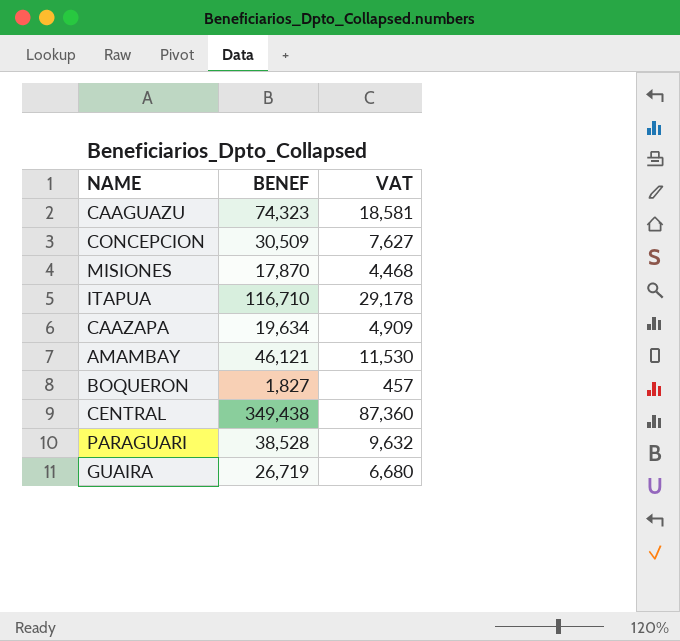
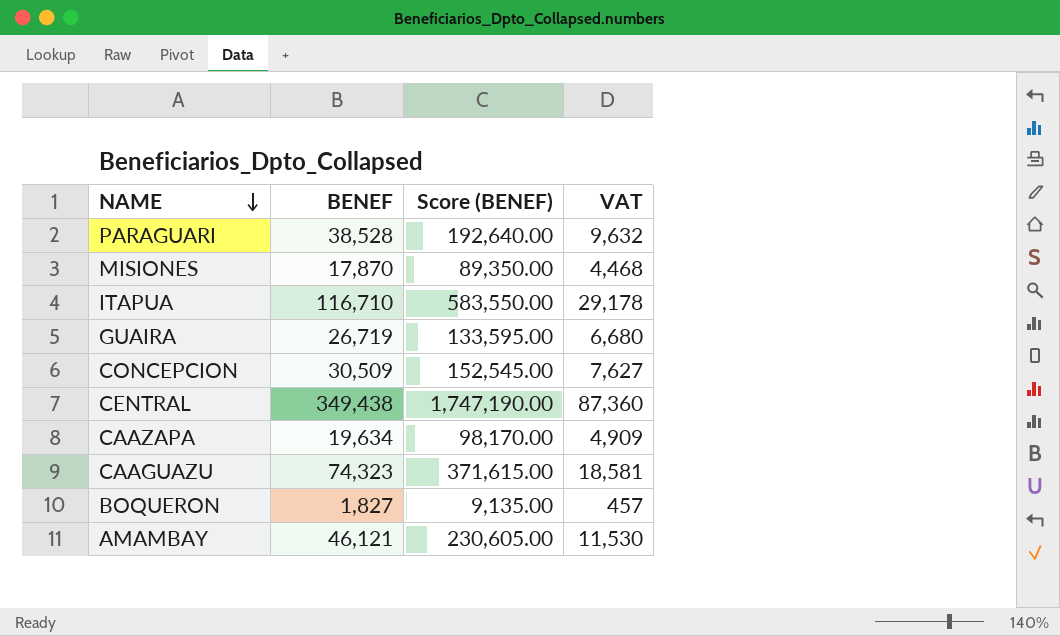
row order: none -> NAME descending
column Score (BENEF) | formula: none -> [BENEF] * 5

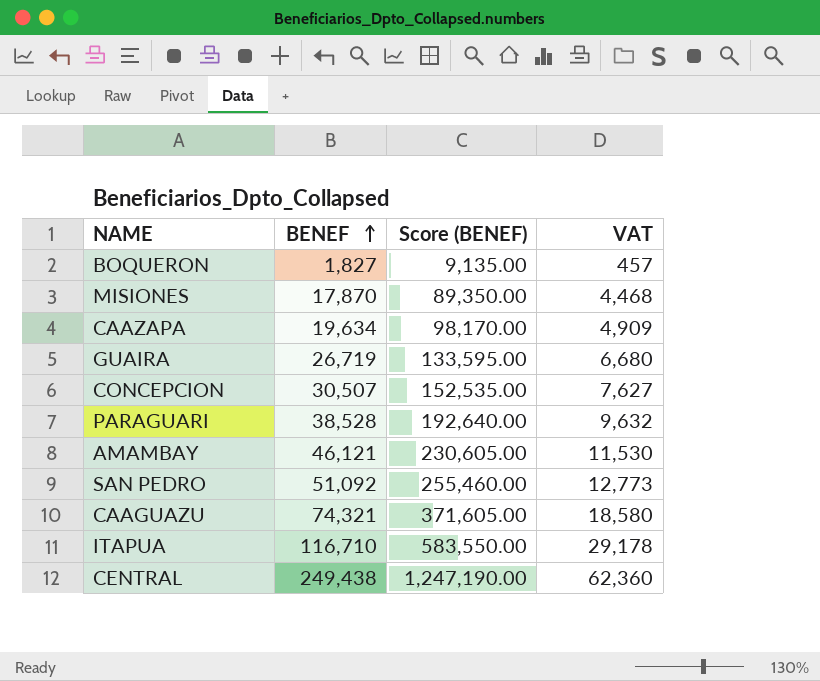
row order: NAME descending -> BENEF ascending
CONCEPCION | BENEF: 30,509 -> 30,507
CONCEPCION | Score (BENEF): 152,545.00 -> 152,535.00
row SAN PEDRO: none -> 51,092 | 255,460.00 | 12,773
CAAGUAZU | BENEF: 74,323 -> 74,321
CAAGUAZU | Score (BENEF): 371,615.00 -> 371,605.00
CAAGUAZU | VAT: 18,581 -> 18,580
CENTRAL | BENEF: 349,438 -> 249,438
CENTRAL | Score (BENEF): 1,747,190.00 -> 1,247,190.00
CENTRAL | VAT: 87,360 -> 62,360

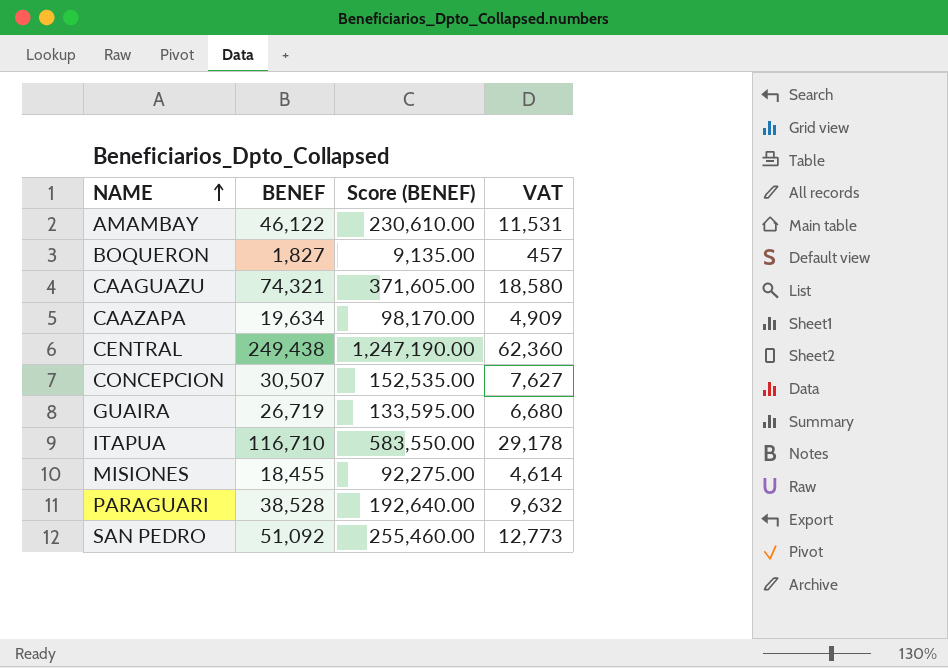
row order: BENEF ascending -> NAME ascending
AMAMBAY | BENEF: 46,121 -> 46,122
AMAMBAY | Score (BENEF): 230,605.00 -> 230,610.00
AMAMBAY | VAT: 11,530 -> 11,531
MISIONES | BENEF: 17,870 -> 18,455
MISIONES | Score (BENEF): 89,350.00 -> 92,275.00
MISIONES | VAT: 4,468 -> 4,614

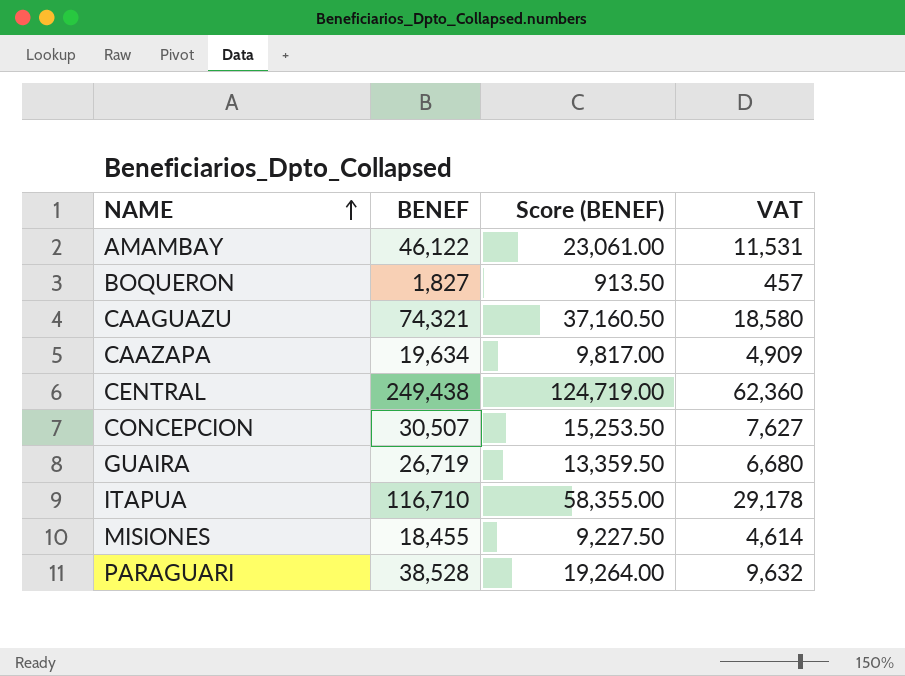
column Score (BENEF) | formula: [BENEF] * 5 -> [BENEF] * 0.5
row SAN PEDRO: 51,092 | 255,460.00 | 12,773 -> none

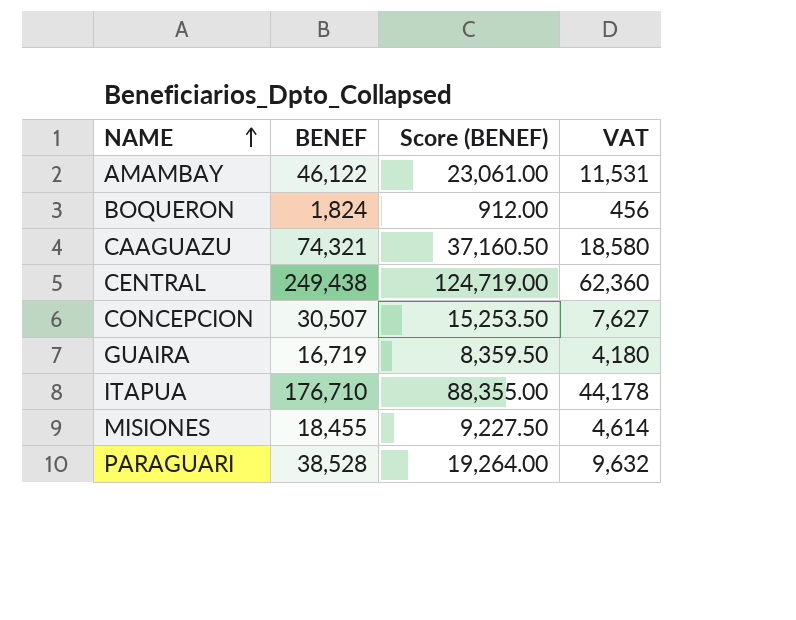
row CAAZAPA: 19,634 | 9,817.00 | 4,909 -> none
BOQUERON | BENEF: 1,827 -> 1,824
BOQUERON | Score (BENEF): 913.50 -> 912.00
BOQUERON | VAT: 457 -> 456
GUAIRA | BENEF: 26,719 -> 16,719
GUAIRA | Score (BENEF): 13,359.50 -> 8,359.50
GUAIRA | VAT: 6,680 -> 4,180
ITAPUA | BENEF: 116,710 -> 176,710
ITAPUA | Score (BENEF): 58,355.00 -> 88,355.00
ITAPUA | VAT: 29,178 -> 44,178

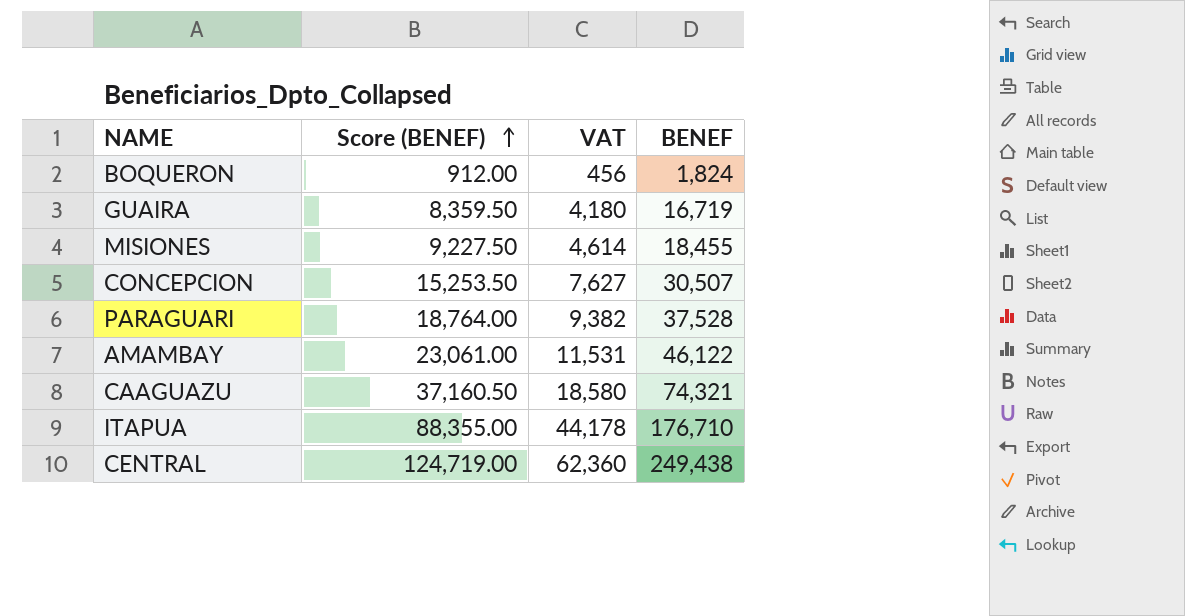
row order: NAME ascending -> Score (BENEF) ascending
column BENEF | position: 2 -> 4
PARAGUARI | Score (BENEF): 19,264.00 -> 18,764.00
PARAGUARI | VAT: 9,632 -> 9,382
PARAGUARI | BENEF: 38,528 -> 37,528

